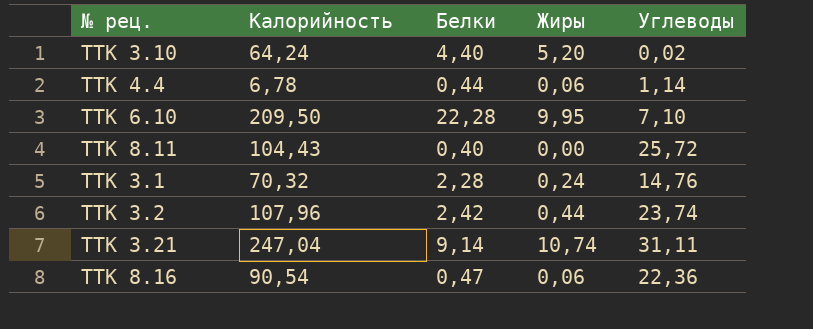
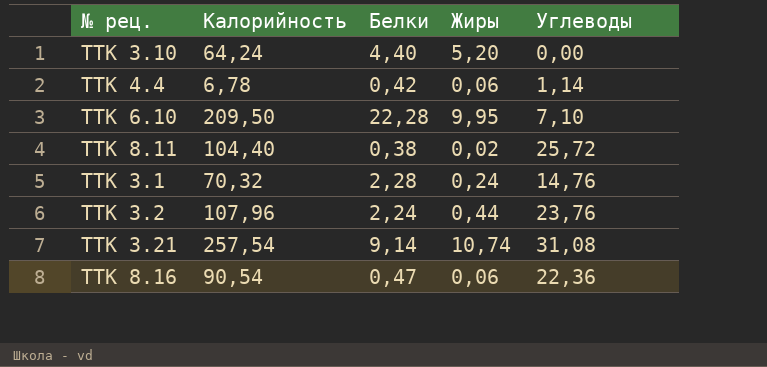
ТТК 3.10 | Углеводы: 0,02 -> 0,00
ТТК 4.4 | Белки: 0,44 -> 0,42
ТТК 8.11 | Калорийность: 104,43 -> 104,40
ТТК 8.11 | Белки: 0,40 -> 0,38
ТТК 8.11 | Жиры: 0,00 -> 0,02
ТТК 3.2 | Белки: 2,42 -> 2,24
ТТК 3.2 | Углеводы: 23,74 -> 23,76
ТТК 3.21 | Калорийность: 247,04 -> 257,54
ТТК 3.21 | Углеводы: 31,11 -> 31,08

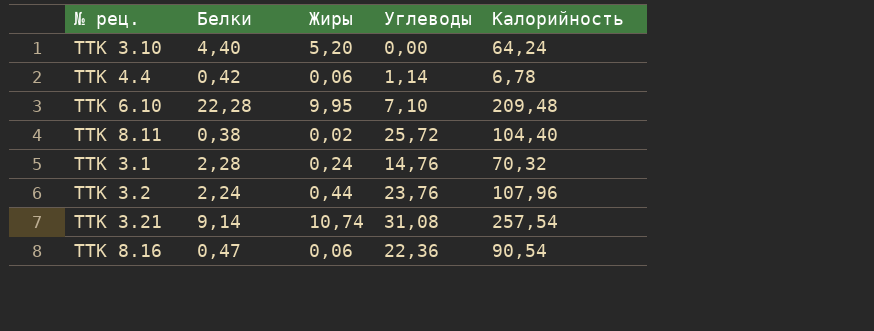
column Калорийность | position: 2 -> 5
ТТК 6.10 | Калорийность: 209,50 -> 209,48

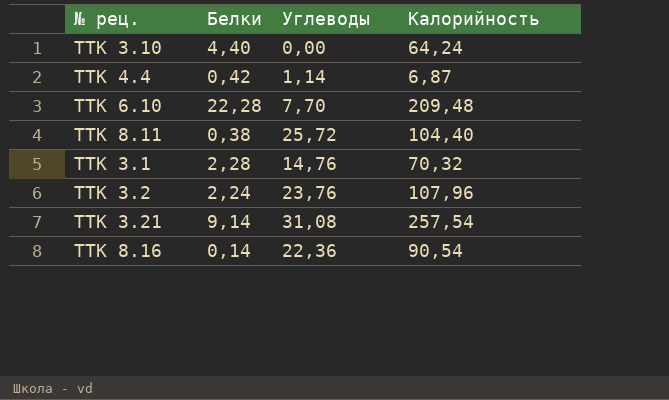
column Жиры | position: 3 -> none
ТТК 4.4 | Калорийность: 6,78 -> 6,87
ТТК 6.10 | Углеводы: 7,10 -> 7,70
ТТК 8.16 | Белки: 0,47 -> 0,14

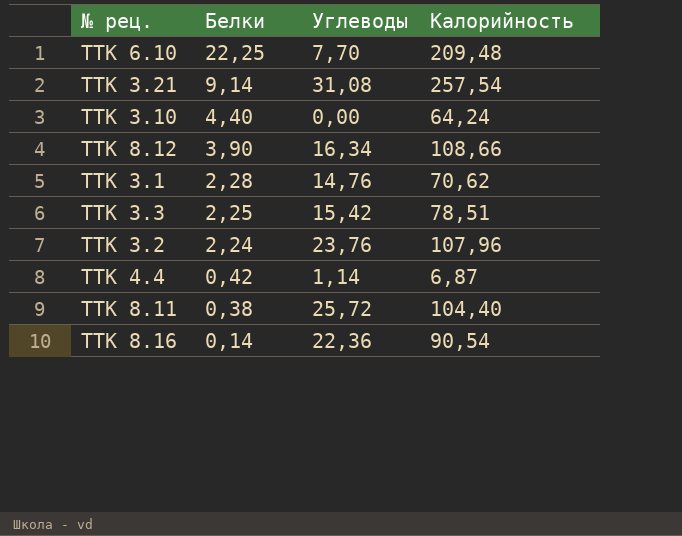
row order: none -> Белки descending
ТТК 6.10 | Белки: 22,28 -> 22,25
row ТТК 8.12: none -> 3,90 | 16,34 | 108,66
ТТК 3.1 | Калорийность: 70,32 -> 70,62
row ТТК 3.3: none -> 2,25 | 15,42 | 78,51

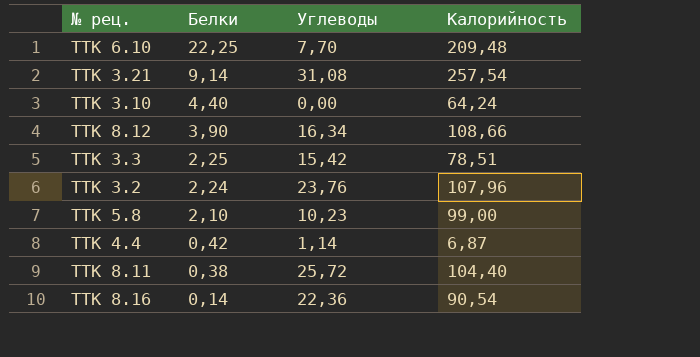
row ТТК 3.1: 2,28 | 14,76 | 70,62 -> none
row ТТК 5.8: none -> 2,10 | 10,23 | 99,00

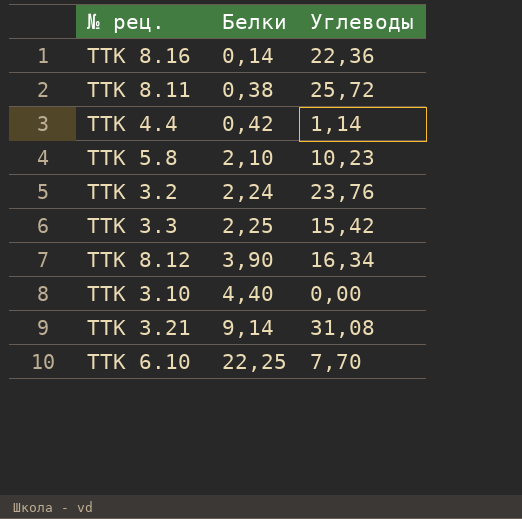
row order: Белки descending -> Белки ascending
column Калорийность | position: 4 -> none

